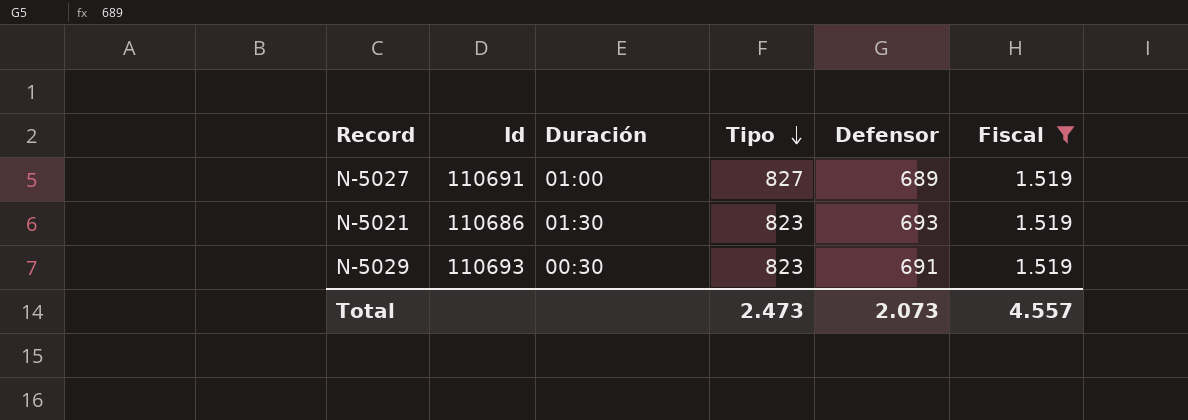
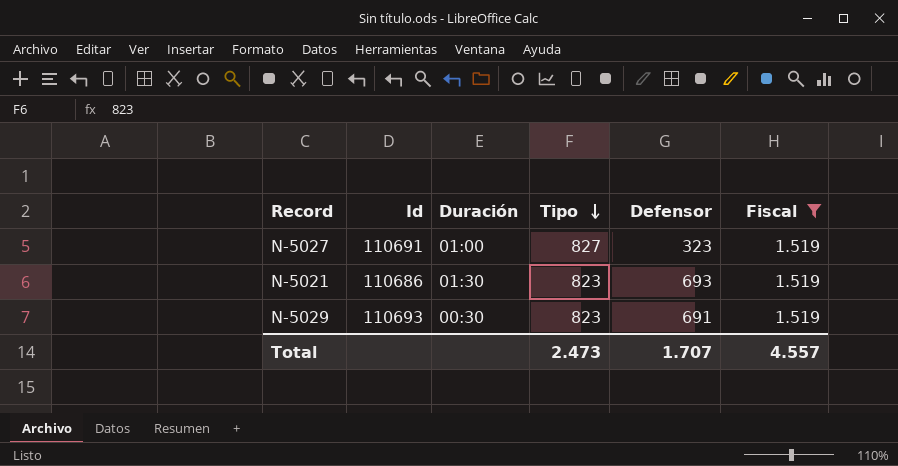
N-5027 | Defensor: 689 -> 323
Total | Defensor: 2.073 -> 1.707

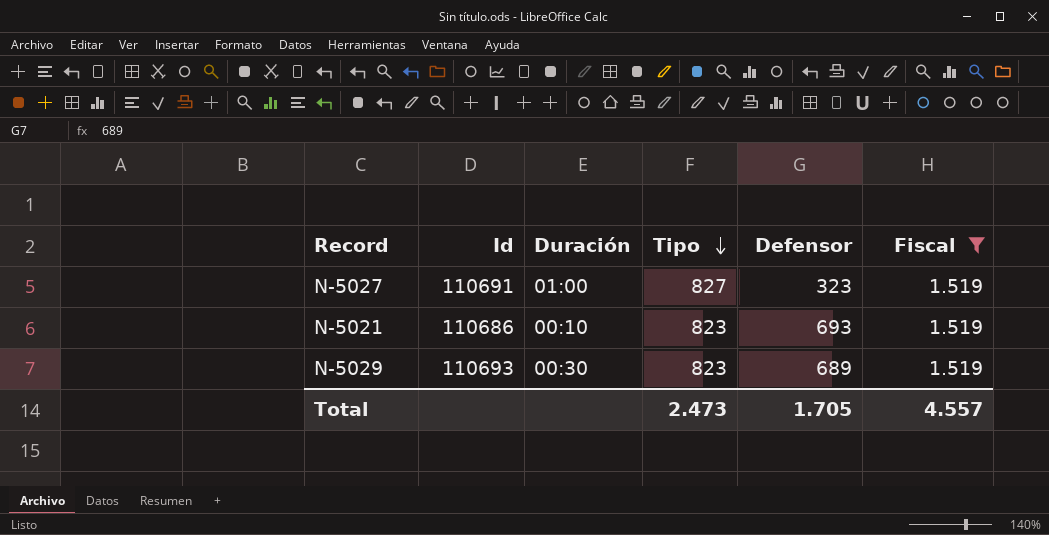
N-5021 | Duración: 01:30 -> 00:10
N-5029 | Defensor: 691 -> 689
Total | Defensor: 1.707 -> 1.705

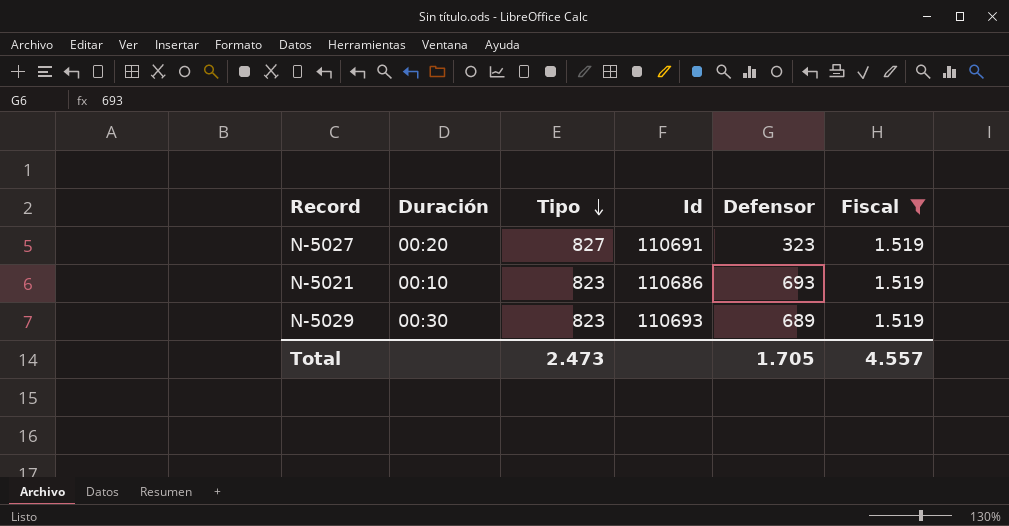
column Id | position: 2 -> 4
N-5027 | Duración: 01:00 -> 00:20

